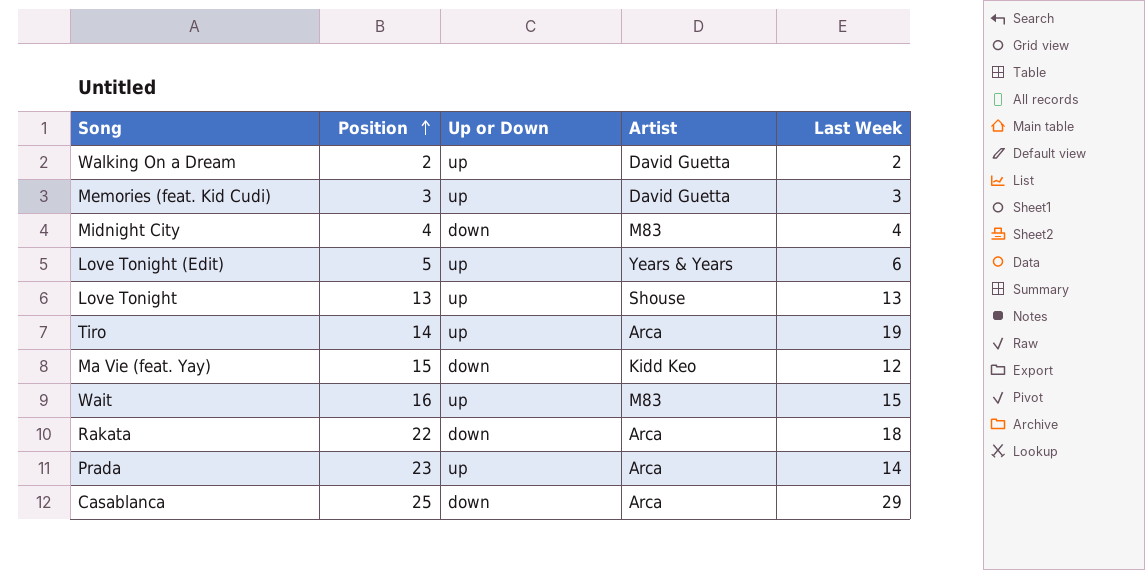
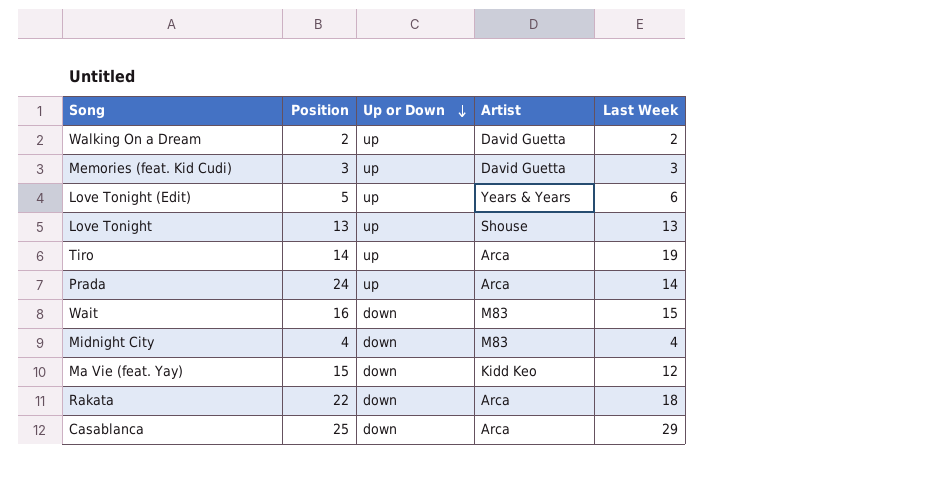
row order: Position ascending -> Up or Down descending
Prada | Position: 23 -> 24
Wait | Up or Down: up -> down

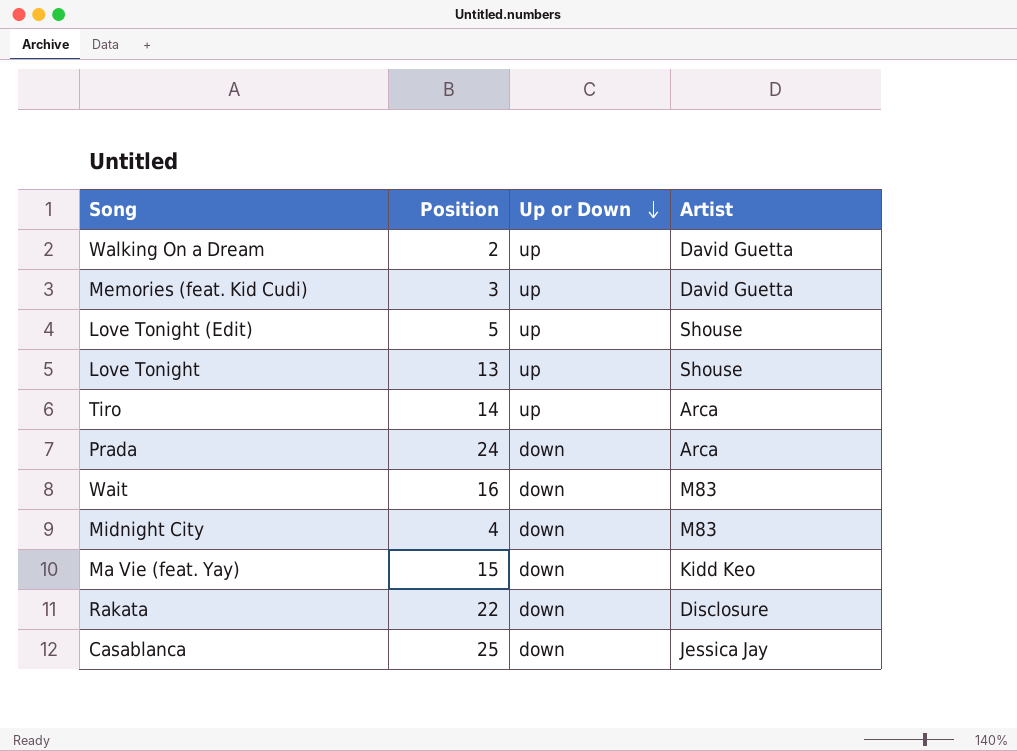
column Last Week | position: 5 -> none
Love Tonight (Edit) | Artist: Years & Years -> Shouse
Prada | Up or Down: up -> down
Rakata | Artist: Arca -> Disclosure
Casablanca | Artist: Arca -> Jessica Jay

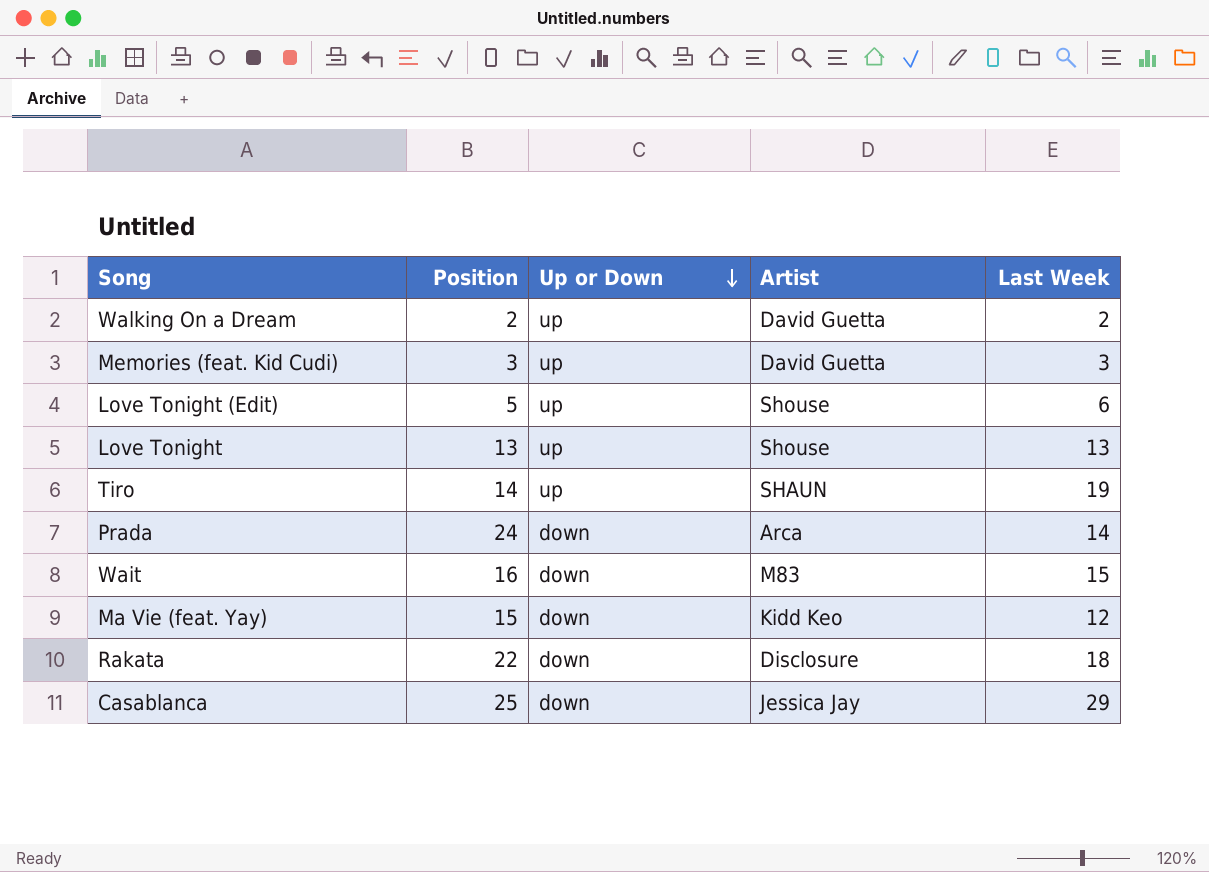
column Last Week | position: none -> 5
row Midnight City: 4 | down | M83 -> none
Tiro | Artist: Arca -> SHAUN

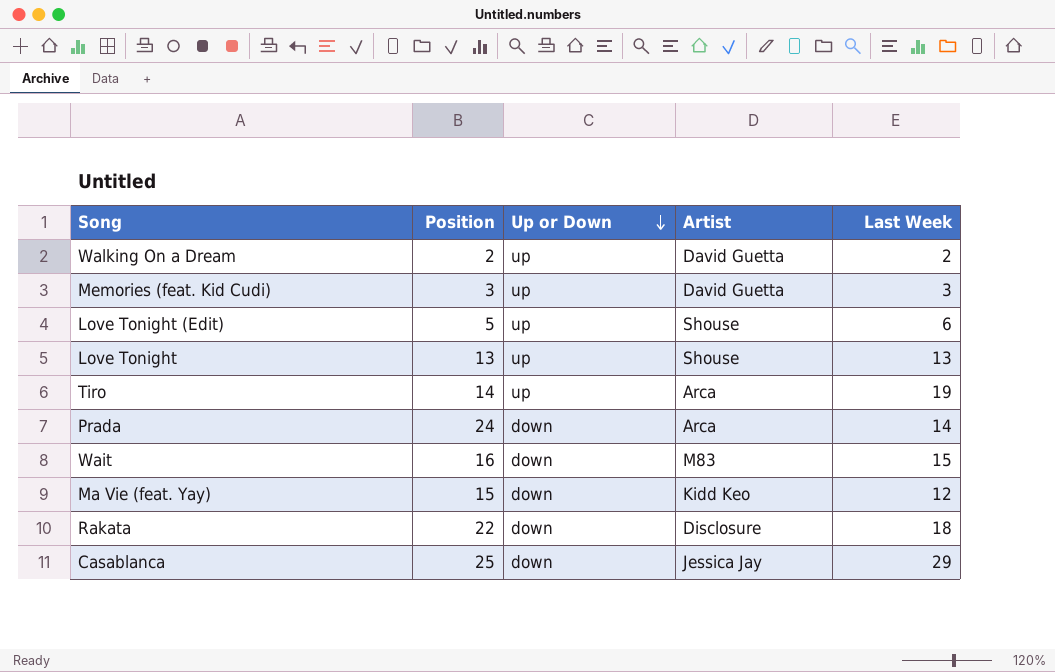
Tiro | Artist: SHAUN -> Arca

